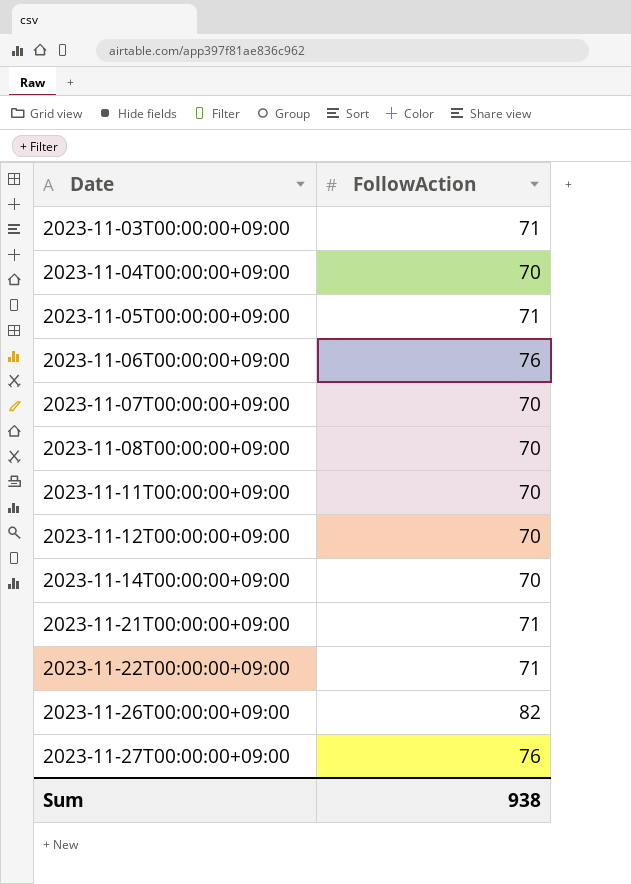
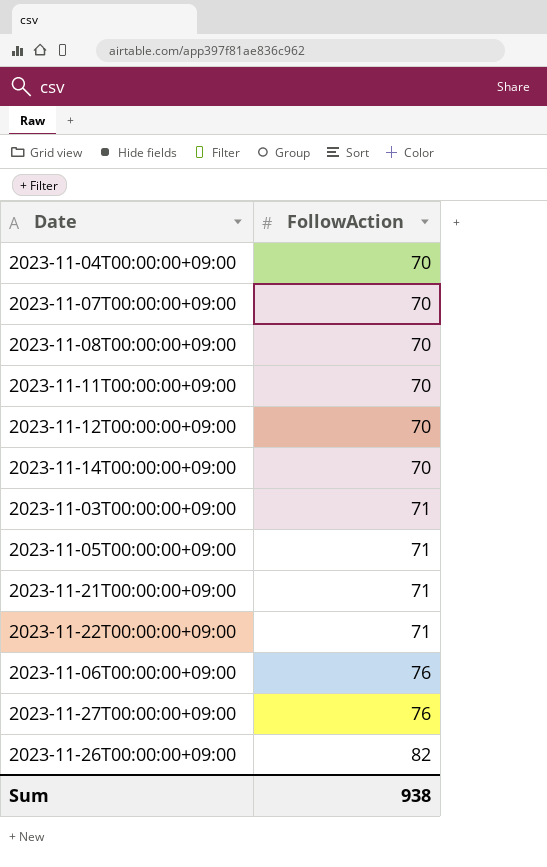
row order: Date ascending -> FollowAction ascending

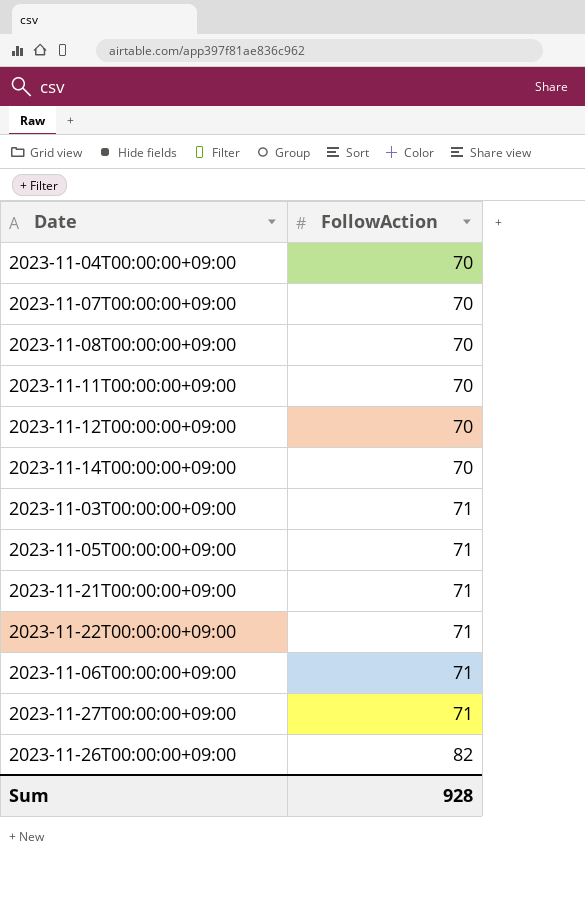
2023-11-06T00:00:00+09:00 | FollowAction: 76 -> 71
2023-11-27T00:00:00+09:00 | FollowAction: 76 -> 71
Sum | FollowAction: 938 -> 928

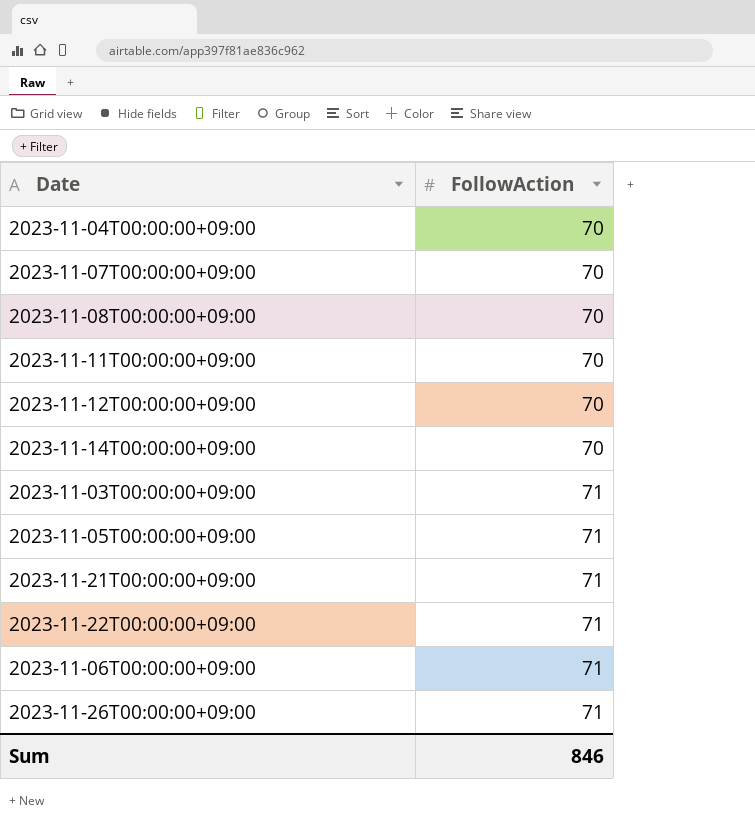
row 2023-11-27T00:00:00+09:00: 71 -> none
2023-11-26T00:00:00+09:00 | FollowAction: 82 -> 71
Sum | FollowAction: 928 -> 846

